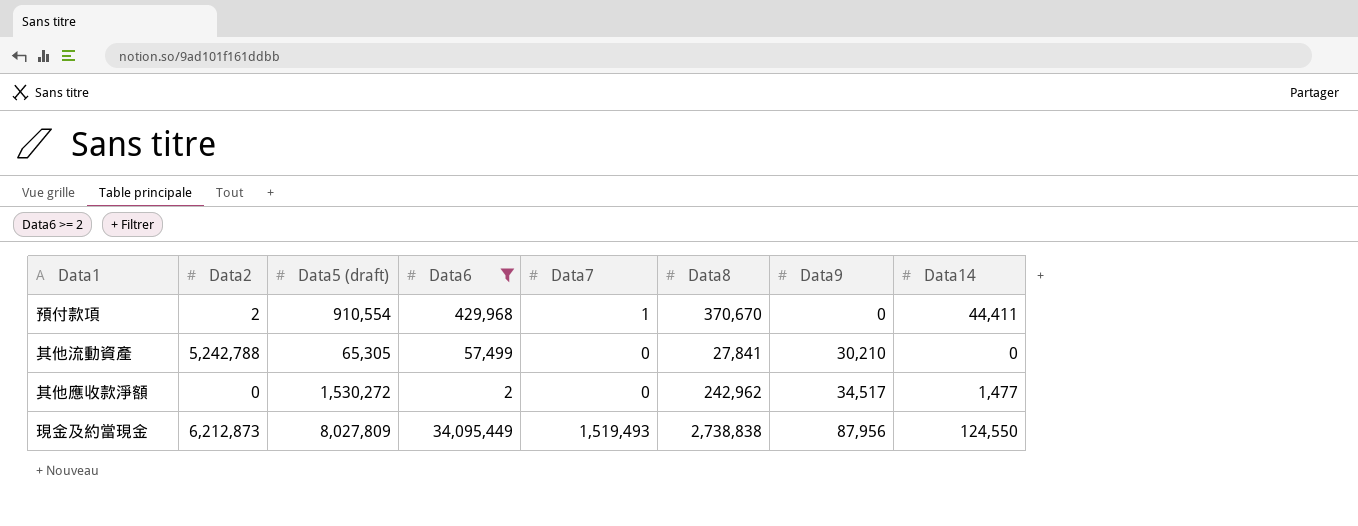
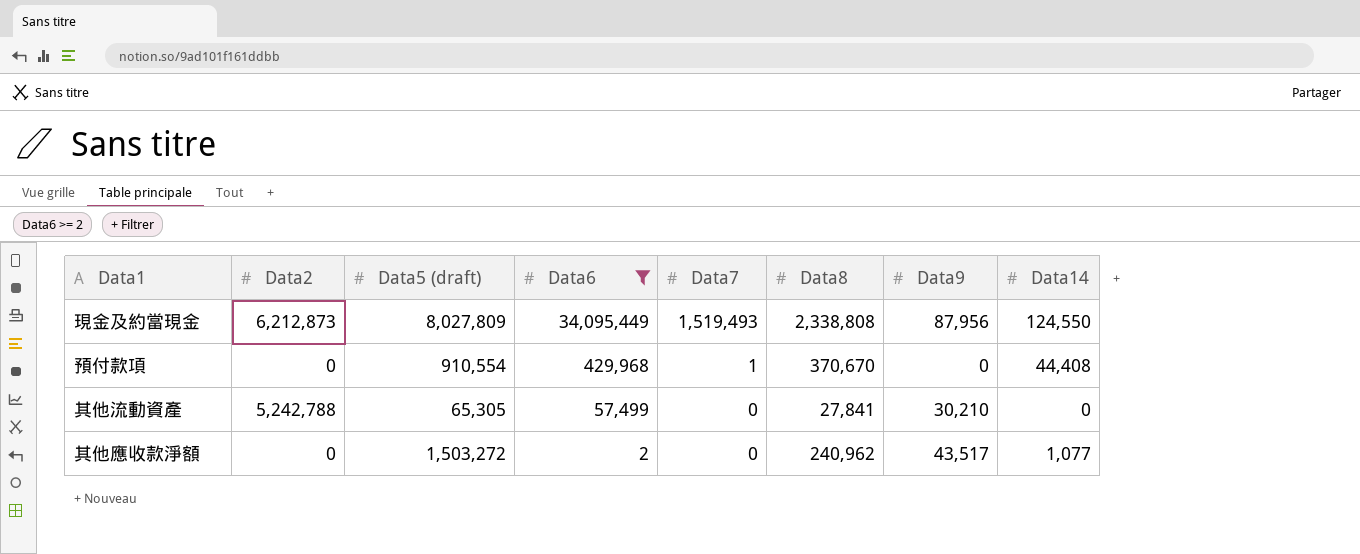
row order: Data9 ascending -> Data6 descending
現金及約當現金 | Data8: 2,738,838 -> 2,338,808
預付款項 | Data2: 2 -> 0
預付款項 | Data14: 44,411 -> 44,408
其他應收款淨額 | Data5 (draft): 1,530,272 -> 1,503,272
其他應收款淨額 | Data8: 242,962 -> 240,962
其他應收款淨額 | Data9: 34,517 -> 43,517
其他應收款淨額 | Data14: 1,477 -> 1,077

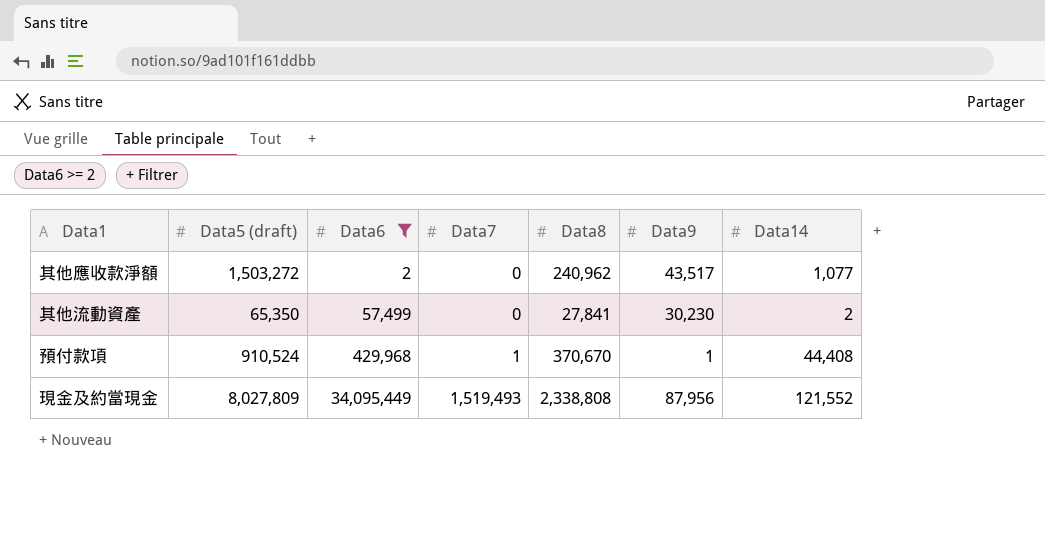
row order: Data6 descending -> Data6 ascending
column Data2 | position: 2 -> none
其他流動資產 | Data5 (draft): 65,305 -> 65,350
其他流動資產 | Data9: 30,210 -> 30,230
其他流動資產 | Data14: 0 -> 2
預付款項 | Data5 (draft): 910,554 -> 910,524
預付款項 | Data9: 0 -> 1
現金及約當現金 | Data14: 124,550 -> 121,552

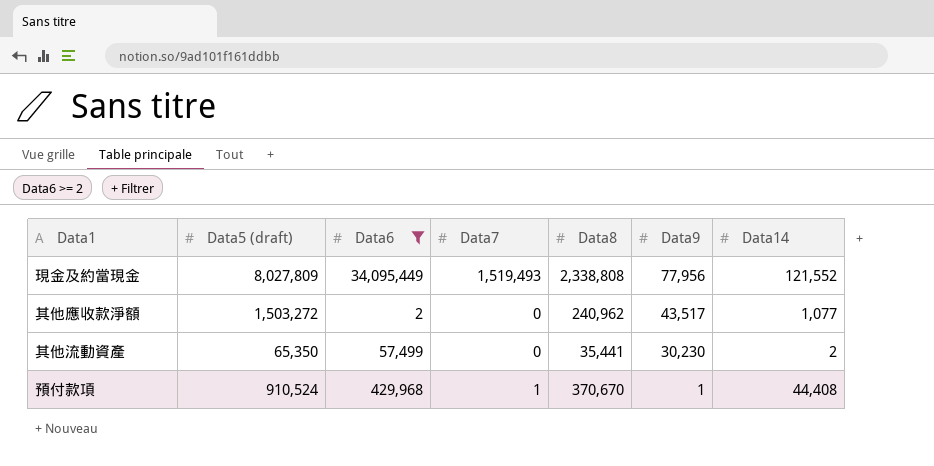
row order: Data6 ascending -> Data9 descending
現金及約當現金 | Data9: 87,956 -> 77,956
其他流動資產 | Data8: 27,841 -> 35,441

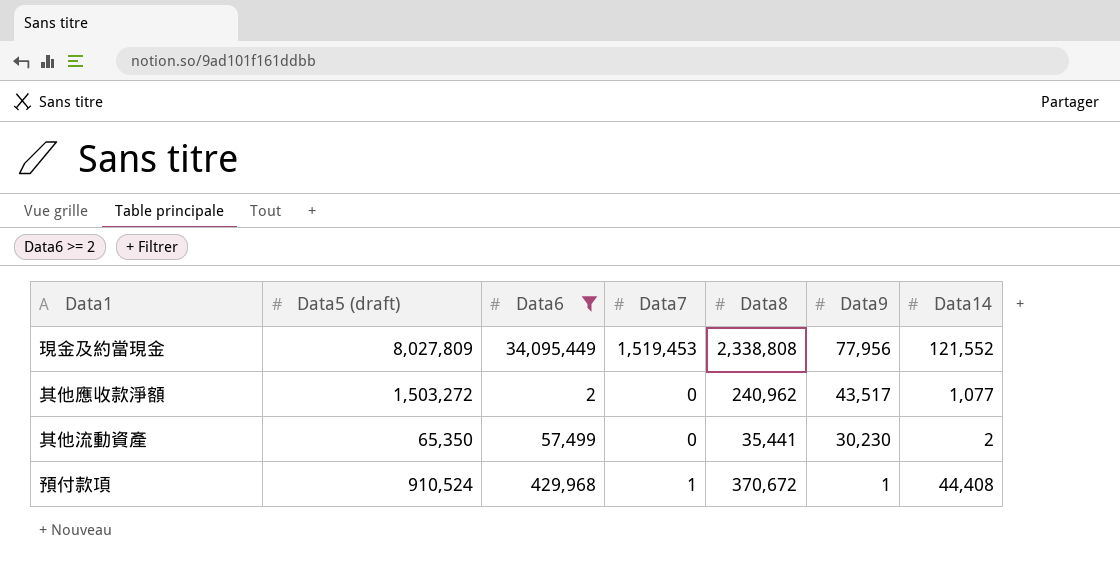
現金及約當現金 | Data7: 1,519,493 -> 1,519,453
預付款項 | Data8: 370,670 -> 370,672

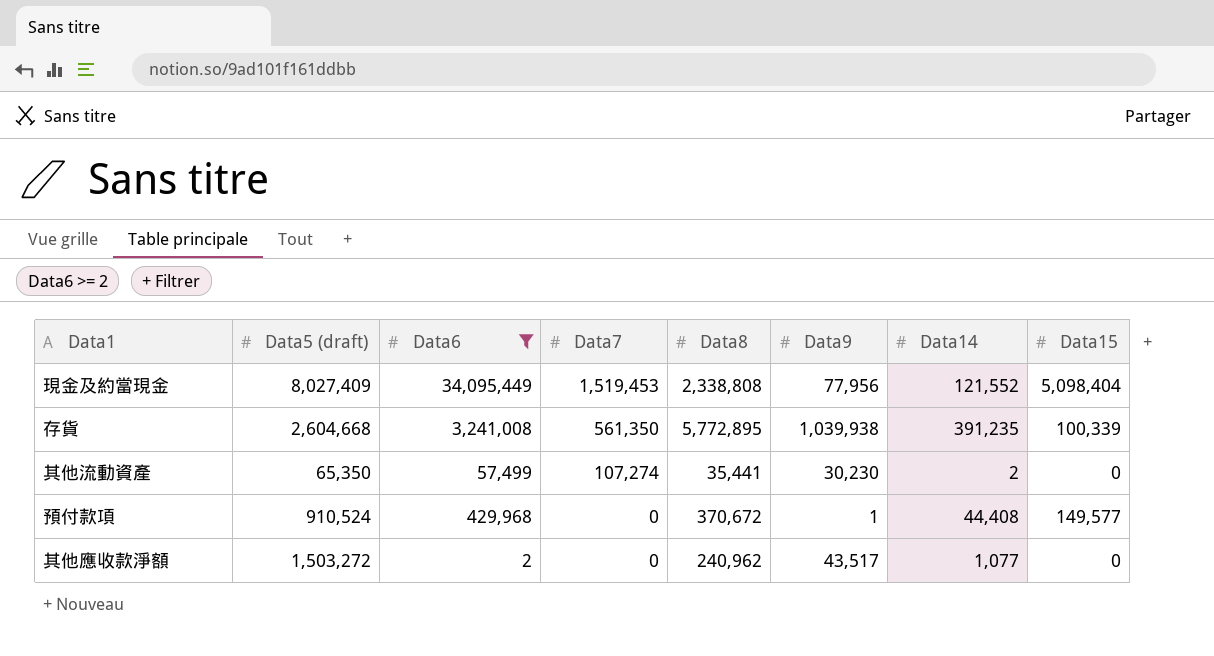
row order: Data9 descending -> Data7 descending
column Data15 | position: none -> 8
現金及約當現金 | Data5 (draft): 8,027,809 -> 8,027,409
row 存貨: none -> 2,604,668 | 3,241,008 | 561,350 | 5,772,895 | 1,039,938 | 391,235 | 100,339
其他流動資產 | Data7: 0 -> 107,274
預付款項 | Data7: 1 -> 0

